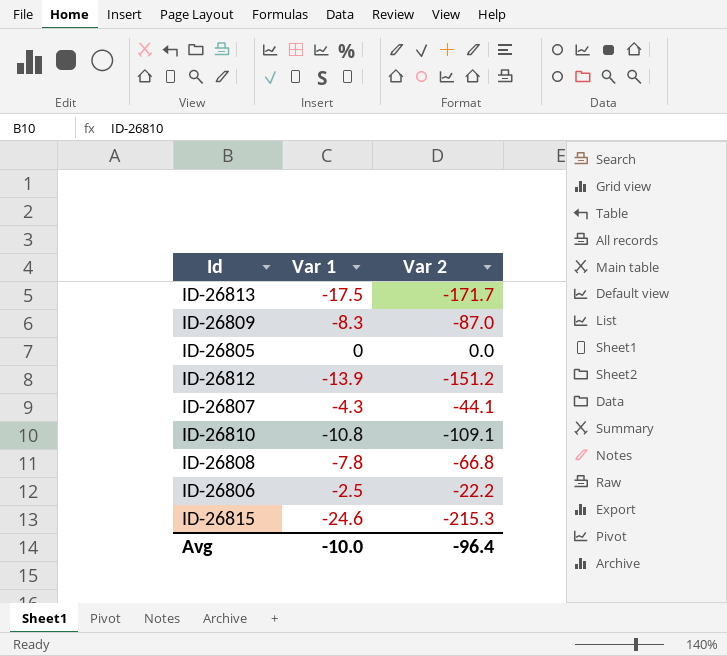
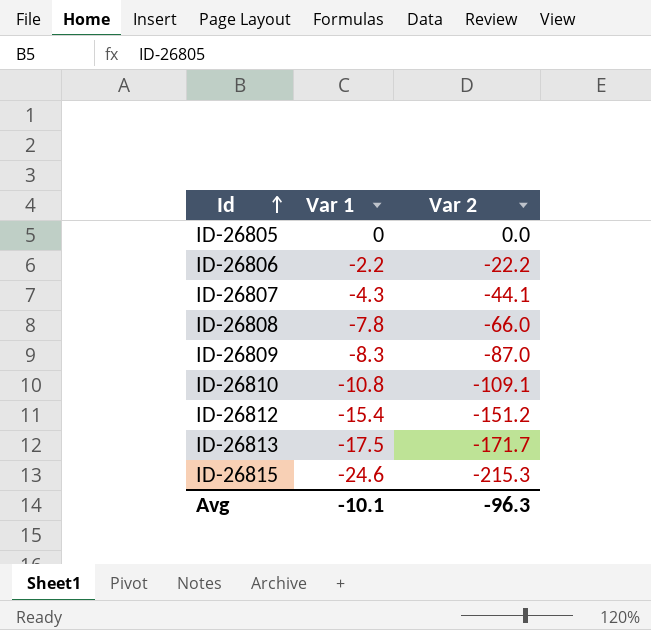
row order: none -> Id ascending
ID-26806 | Var 1: -2.5 -> -2.2
ID-26808 | Var 2: -66.8 -> -66.0
ID-26812 | Var 1: -13.9 -> -15.4
Avg | Var 1: -10.0 -> -10.1
Avg | Var 2: -96.4 -> -96.3

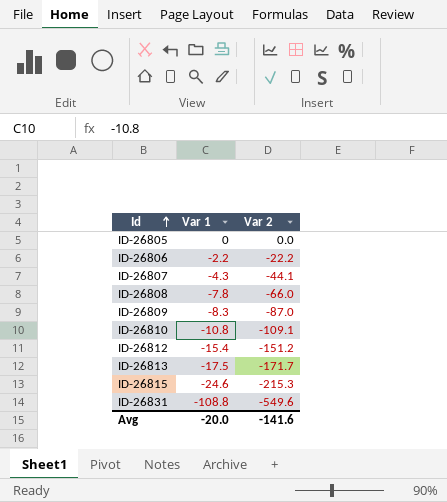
row ID-26831: none -> -108.8 | -549.6
Avg | Var 1: -10.1 -> -20.0
Avg | Var 2: -96.3 -> -141.6

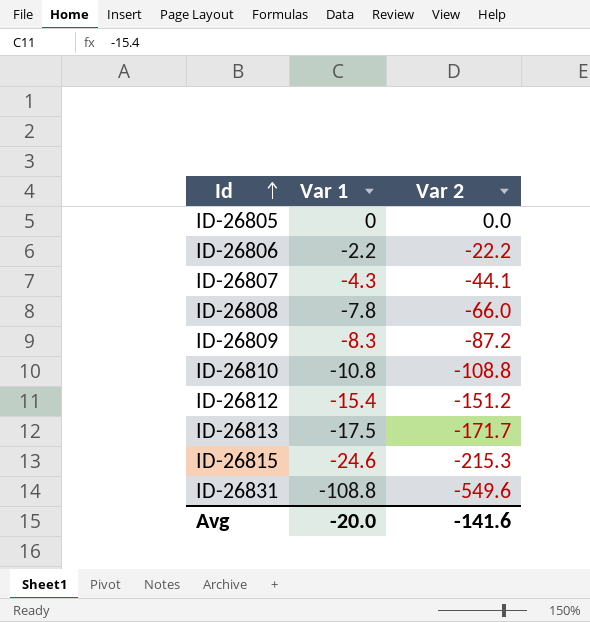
ID-26809 | Var 2: -87.0 -> -87.2
ID-26810 | Var 2: -109.1 -> -108.8

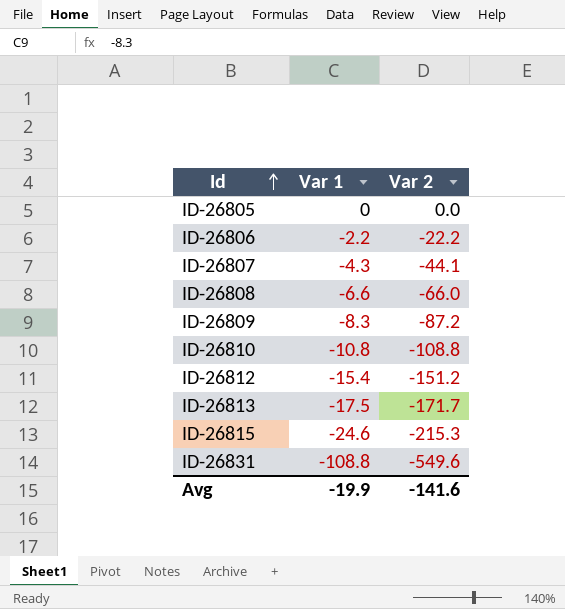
ID-26808 | Var 1: -7.8 -> -6.6
Avg | Var 1: -20.0 -> -19.9

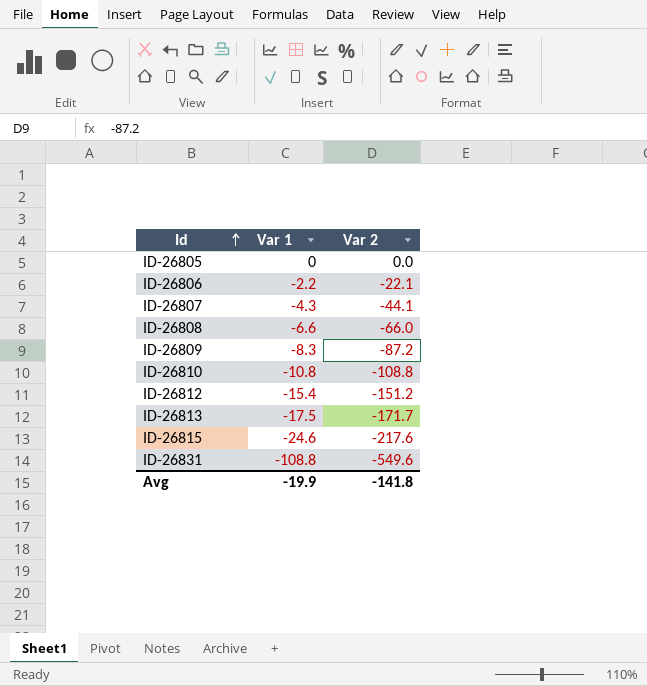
ID-26806 | Var 2: -22.2 -> -22.1
ID-26815 | Var 2: -215.3 -> -217.6
Avg | Var 2: -141.6 -> -141.8

